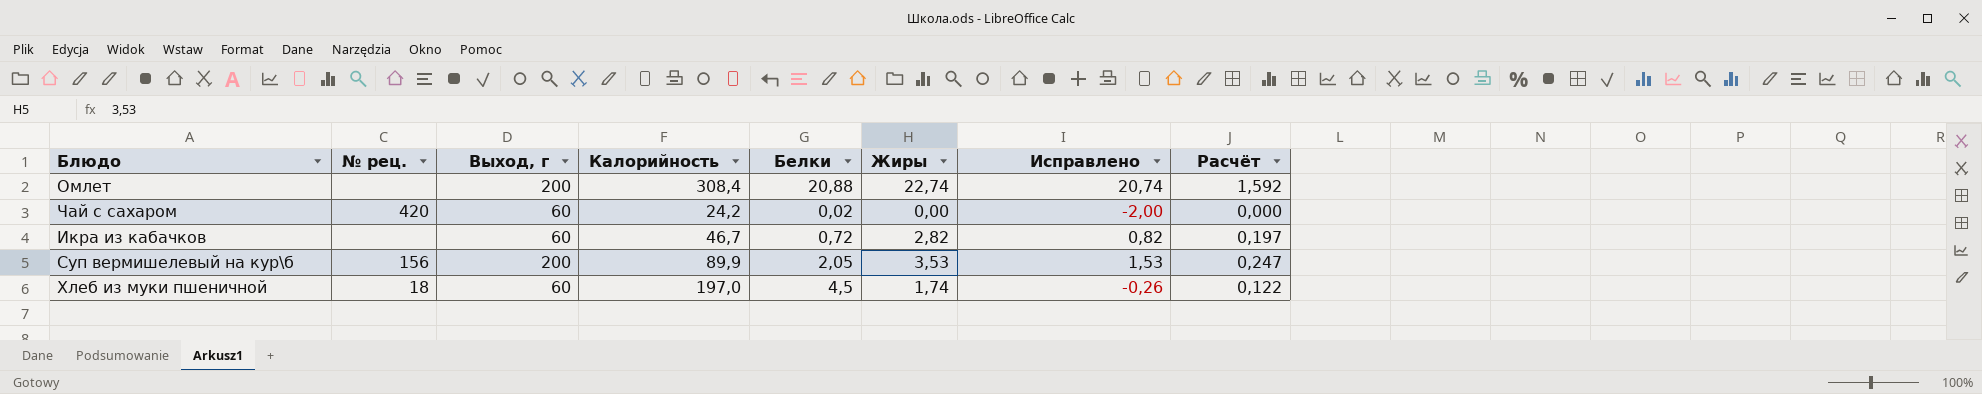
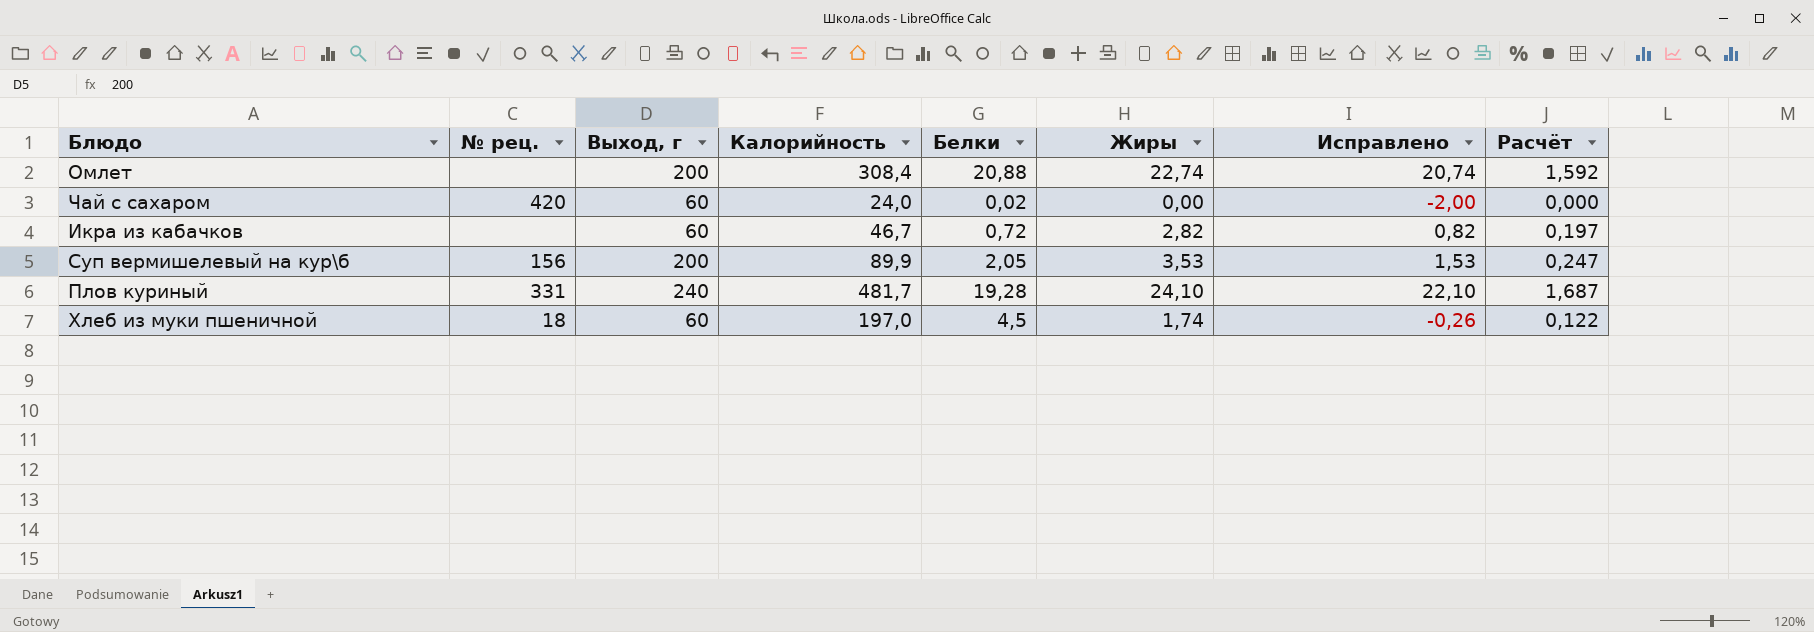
Чай с сахаром | Калорийность: 24,2 -> 24,0
row Плов куриный: none -> 331 | 240 | 481,7 | 19,28 | 24,10 | 22,10 | 1,687

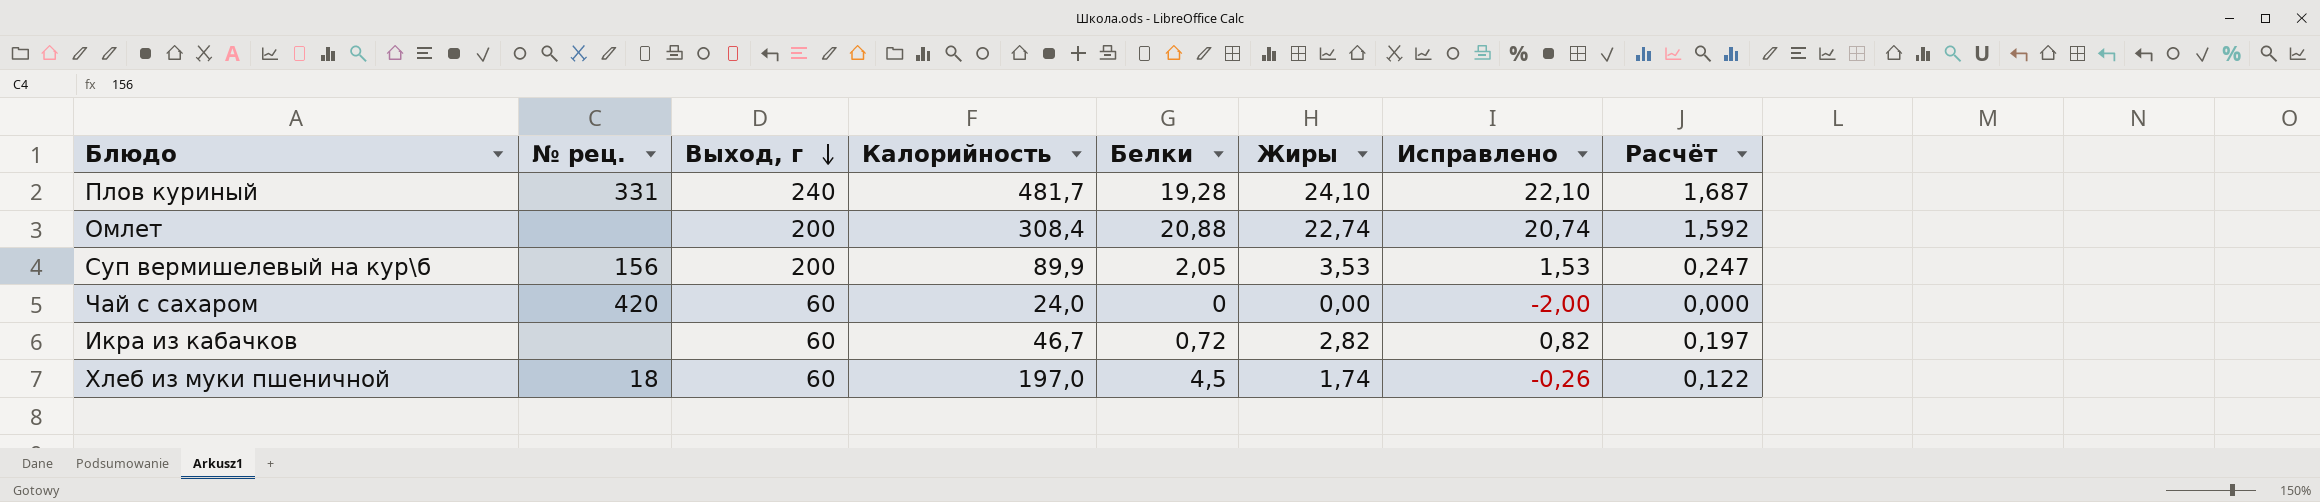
row order: none -> Выход, г descending
Чай с сахаром | Белки: 0,02 -> 0

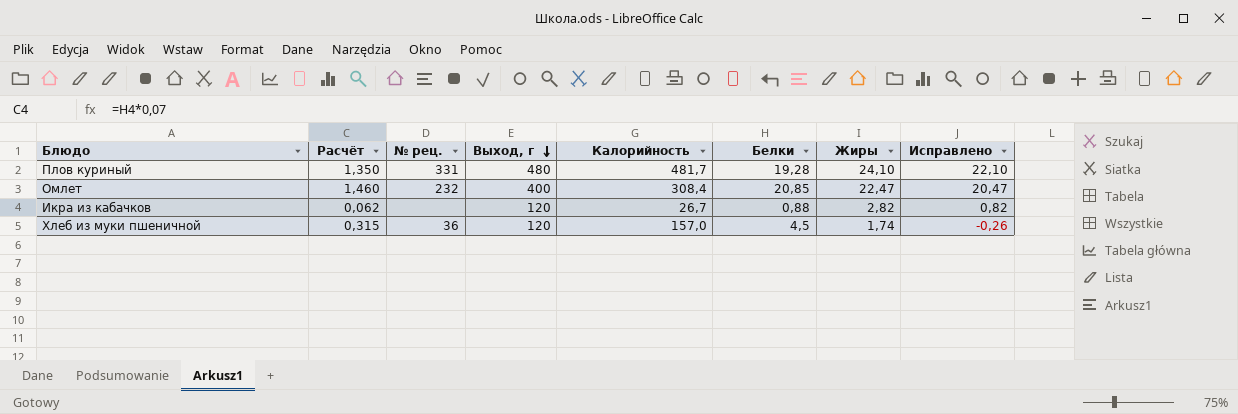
column Расчёт | formula: [Жиры] * 0,07 -> [Белки] * 0,07
column Расчёт | position: 8 -> 2
row Суп вермишелевый на кур\б: 156 | 200 | 89,9 | 2,05 | 3,53 | 1,53 | 0,247 -> none
row Чай с сахаром: 420 | 60 | 24,0 | 0 | 0,00 | -2,00 | 0,000 -> none
Плов куриный | Выход, г: 240 -> 480
Омлет | № рец.: none -> 232
Омлет | Выход, г: 200 -> 400
Омлет | Белки: 20,88 -> 20,85
Омлет | Жиры: 22,74 -> 22,47
Омлет | Исправлено: 20,74 -> 20,47
Икра из кабачков | Выход, г: 60 -> 120
Икра из кабачков | Калорийность: 46,7 -> 26,7
Икра из кабачков | Белки: 0,72 -> 0,88
Хлеб из муки пшеничной | № рец.: 18 -> 36
Хлеб из муки пшеничной | Выход, г: 60 -> 120
Хлеб из муки пшеничной | Калорийность: 197,0 -> 157,0

